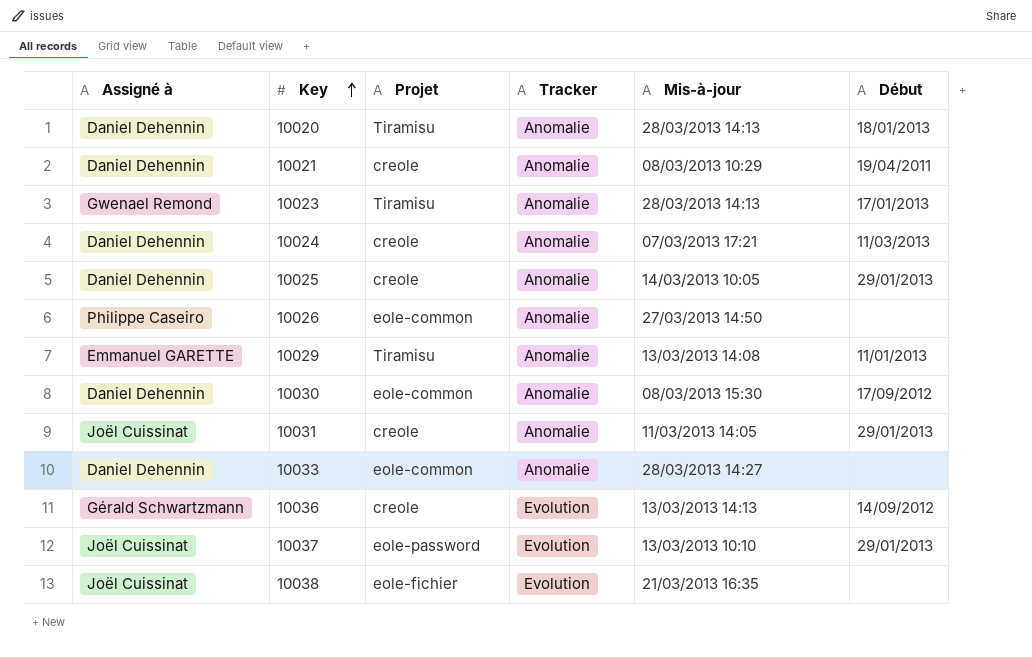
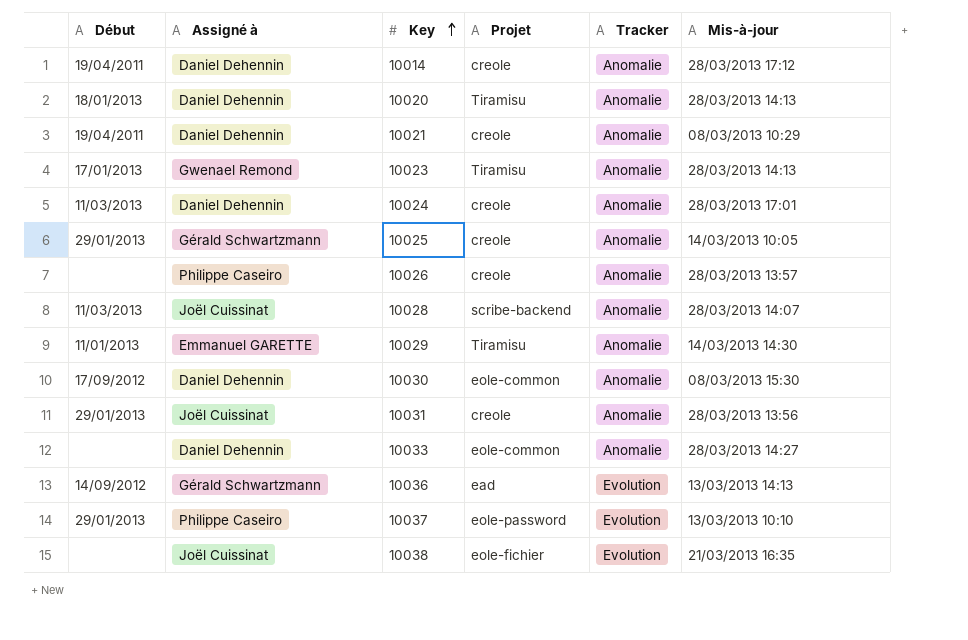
column Début | position: 6 -> 1
row 10014: none -> 19/04/2011 | Daniel Dehennin | creole | Anomalie | 28/03/2013 17:12
10024 | Mis-à-jour: 07/03/2013 17:21 -> 28/03/2013 17:01
10025 | Assigné à: Daniel Dehennin -> Gérald Schwartzmann
10026 | Projet: eole-common -> creole
10026 | Mis-à-jour: 27/03/2013 14:50 -> 28/03/2013 13:57
row 10028: none -> 11/03/2013 | Joël Cuissinat | scribe-backend | Anomalie | 28/03/2013 14:07
10029 | Mis-à-jour: 13/03/2013 14:08 -> 14/03/2013 14:30
10031 | Mis-à-jour: 11/03/2013 14:05 -> 28/03/2013 13:56
10036 | Projet: creole -> ead
10037 | Assigné à: Joël Cuissinat -> Philippe Caseiro

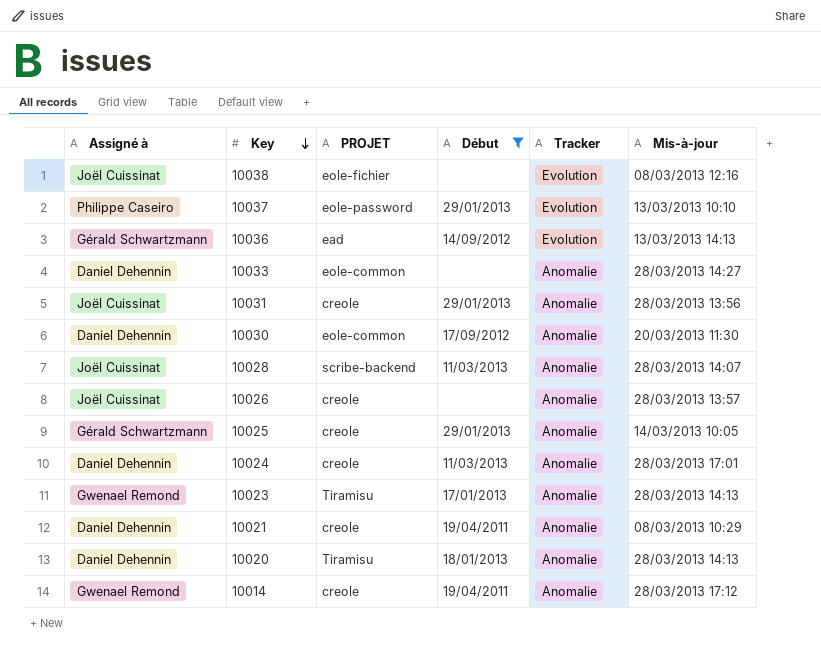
filter: none -> Début != 11/01/2013
row order: Key ascending -> Key descending
column name: Projet -> PROJET
column Début | position: 1 -> 4
10038 | Mis-à-jour: 21/03/2013 16:35 -> 08/03/2013 12:16
10030 | Mis-à-jour: 08/03/2013 15:30 -> 20/03/2013 11:30
10026 | Assigné à: Philippe Caseiro -> Joël Cuissinat
10014 | Assigné à: Daniel Dehennin -> Gwenael Remond

